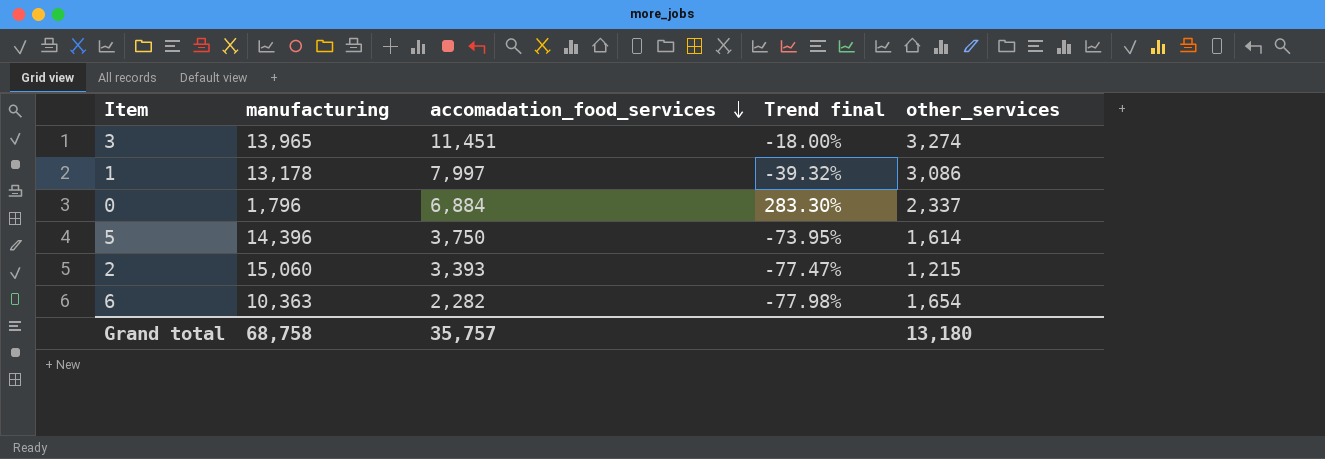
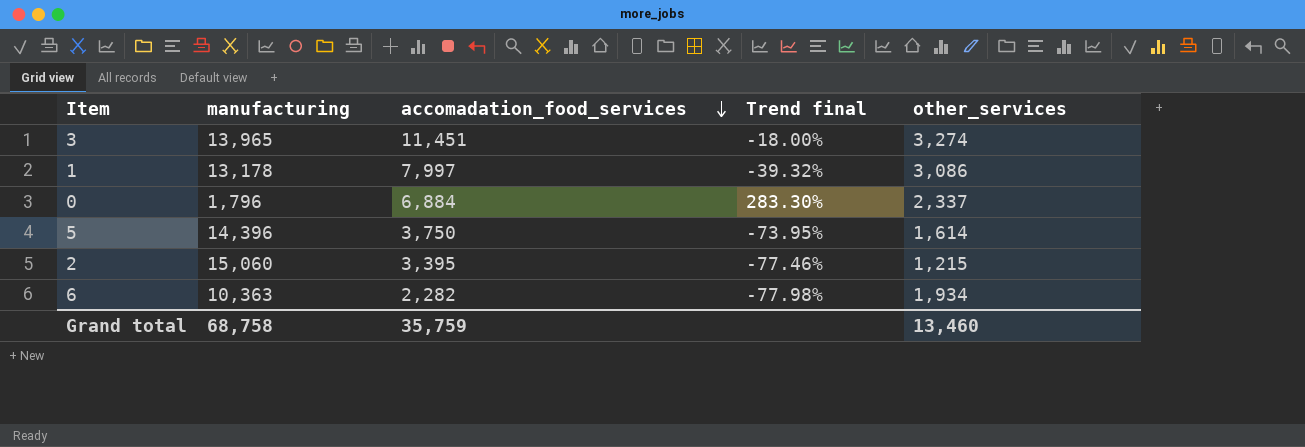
2 | accomadation_food_services: 3,393 -> 3,395
2 | Trend final: -77.47% -> -77.46%
6 | other_services: 1,654 -> 1,934
Grand total | accomadation_food_services: 35,757 -> 35,759
Grand total | other_services: 13,180 -> 13,460

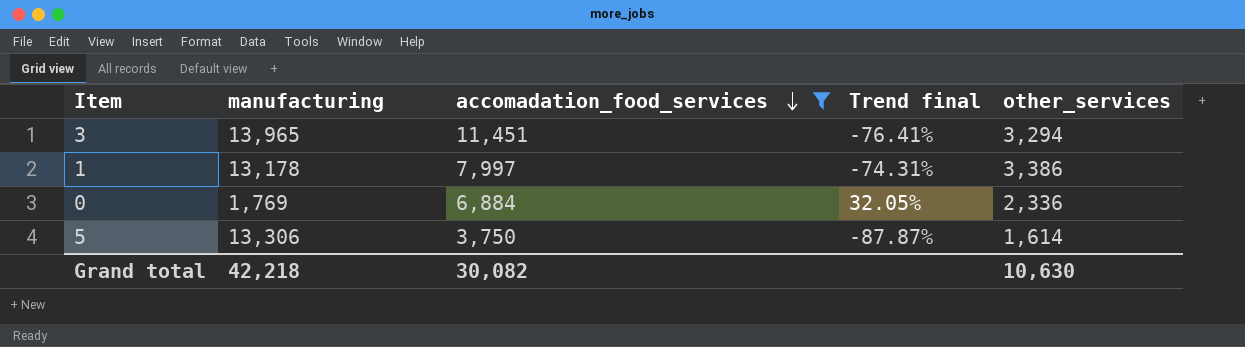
filter: none -> accomadation_food_services >= 3,750
column Trend final | formula: ([accomadation_food_services] - [manufacturing]) / [manufacturing] -> ([other_services] - [manufacturing]) / [manufacturing]
3 | other_services: 3,274 -> 3,294
1 | other_services: 3,086 -> 3,386
0 | manufacturing: 1,796 -> 1,769
0 | other_services: 2,337 -> 2,336
5 | manufacturing: 14,396 -> 13,306
Grand total | manufacturing: 68,758 -> 42,218
Grand total | accomadation_food_services: 35,759 -> 30,082
Grand total | other_services: 13,460 -> 10,630

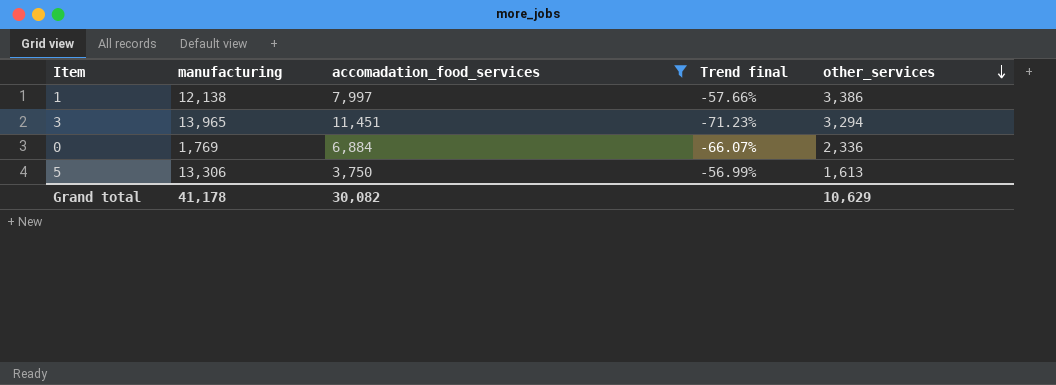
row order: accomadation_food_services descending -> other_services descending
column Trend final | formula: ([other_services] - [manufacturing]) / [manufacturing] -> ([other_services] - [accomadation_food_services]) / [accomadation_food_services]
1 | manufacturing: 13,178 -> 12,138
5 | other_services: 1,614 -> 1,613
Grand total | manufacturing: 42,218 -> 41,178
Grand total | other_services: 10,630 -> 10,629

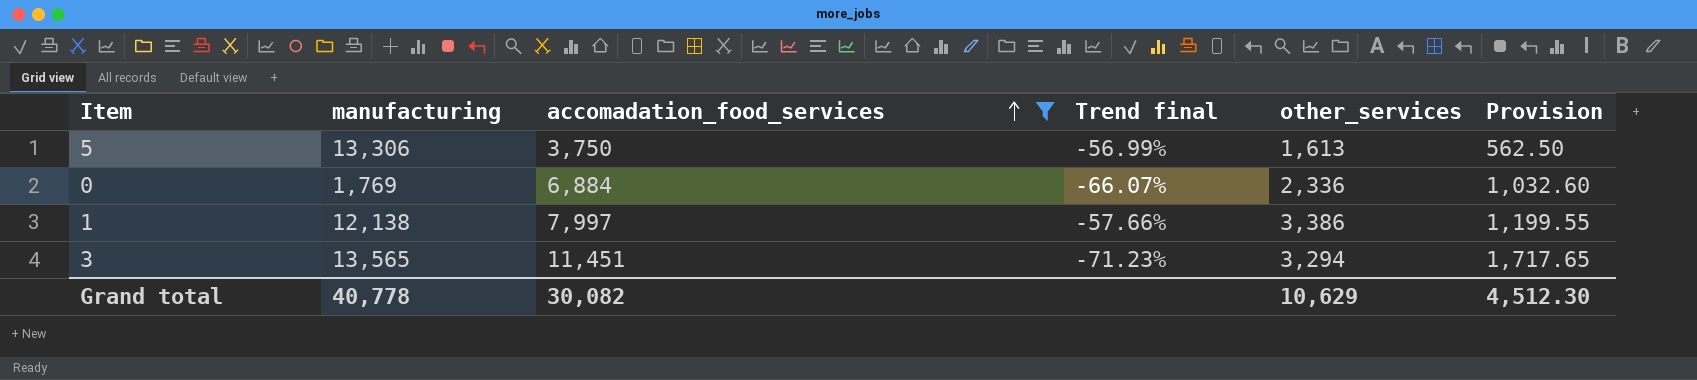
row order: other_services descending -> accomadation_food_services ascending
column Provision | formula: none -> [accomadation_food_services] * 0.15
3 | manufacturing: 13,965 -> 13,565
Grand total | manufacturing: 41,178 -> 40,778

